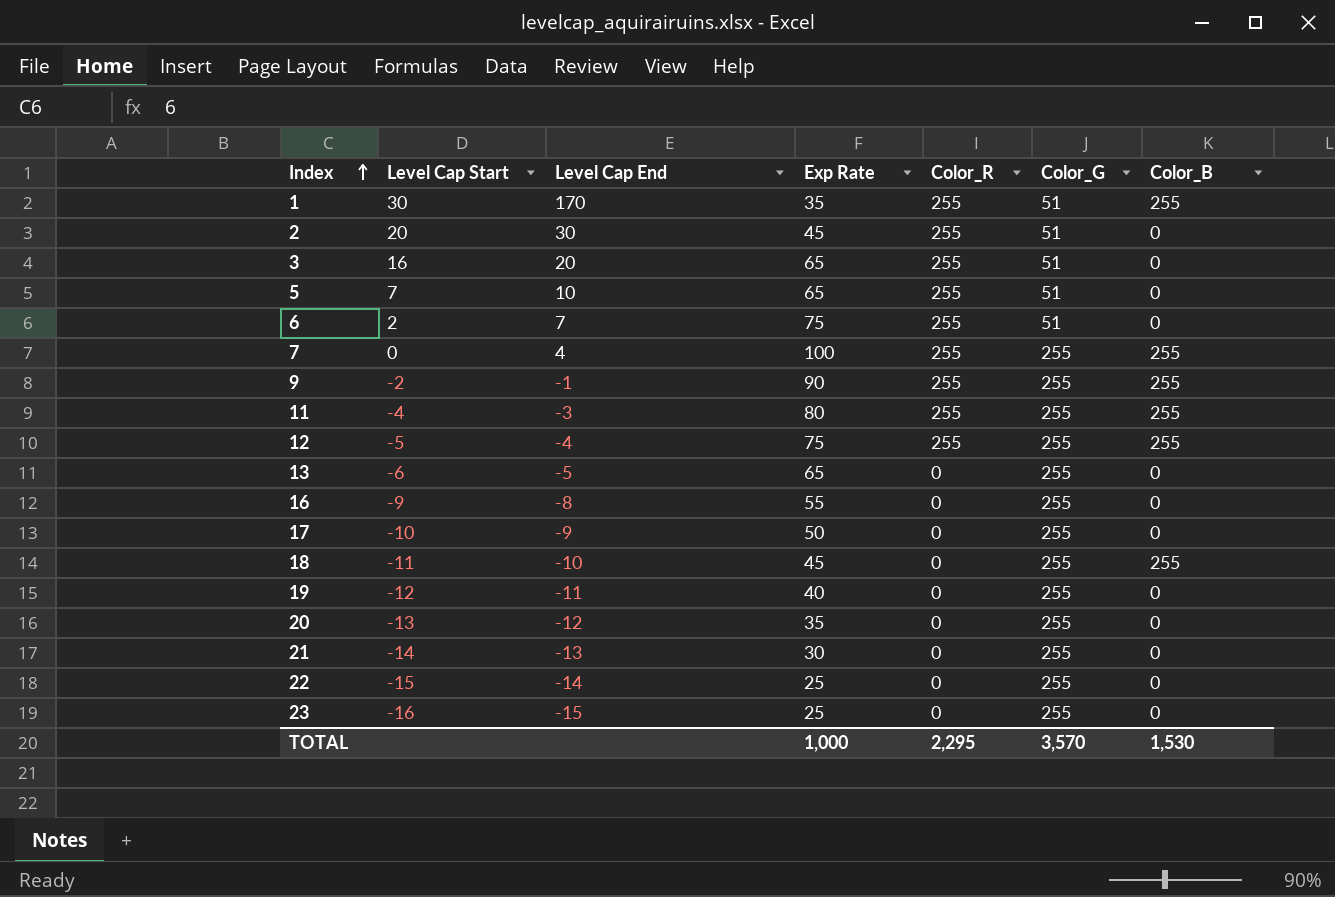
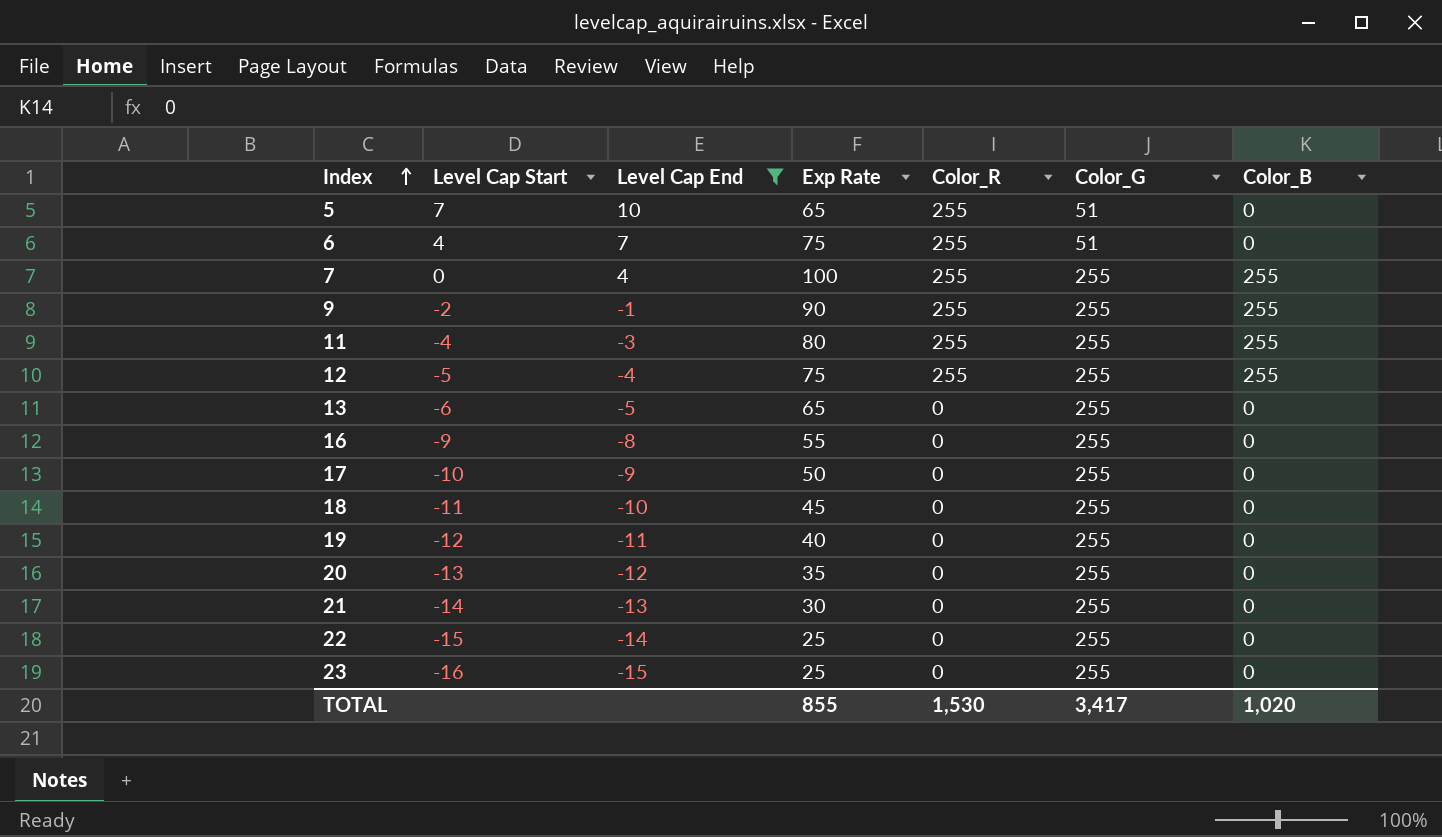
filter: none -> Level Cap End <= 10
6 | Level Cap Start: 2 -> 4
18 | Color_B: 255 -> 0
TOTAL | Exp Rate: 1,000 -> 855
TOTAL | Color_R: 2,295 -> 1,530
TOTAL | Color_G: 3,570 -> 3,417
TOTAL | Color_B: 1,530 -> 1,020

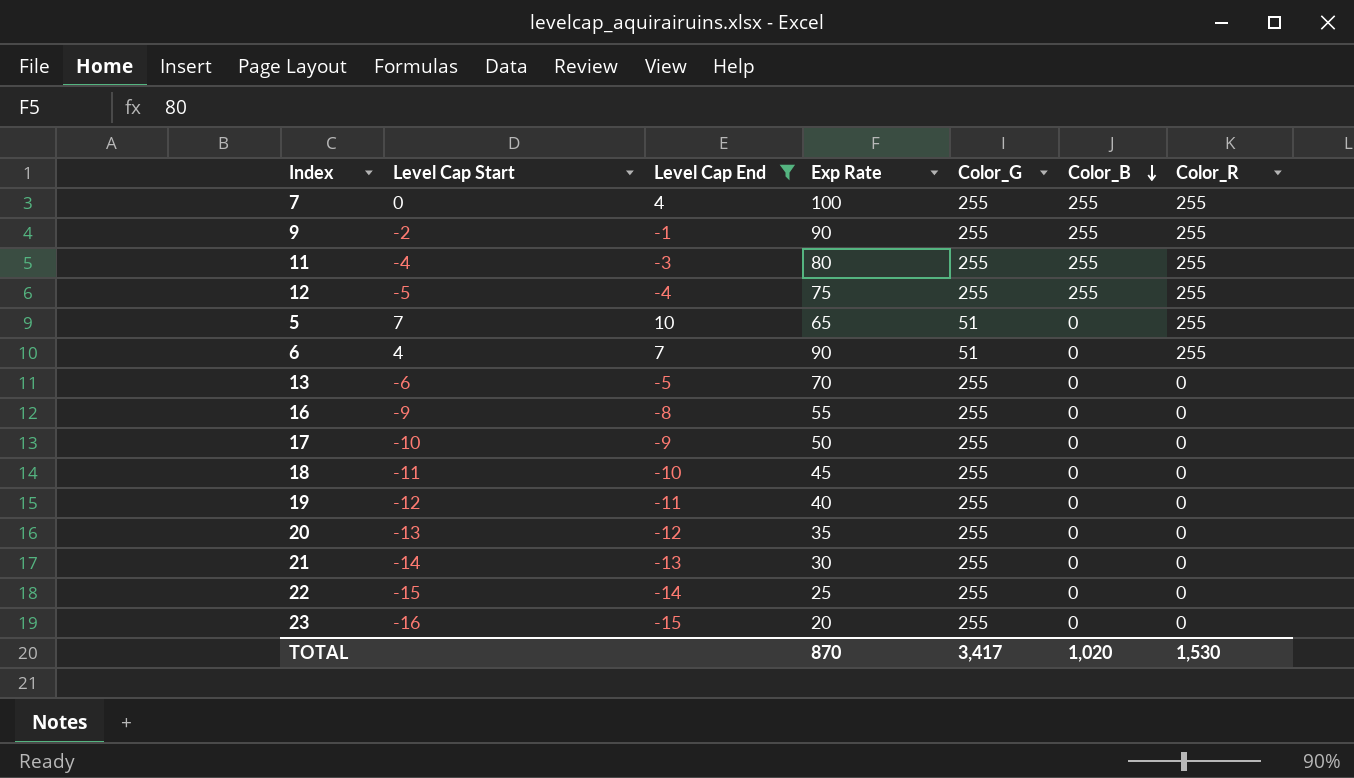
row order: Index ascending -> Color_B descending
column Color_R | position: 5 -> 7
6 | Exp Rate: 75 -> 90
13 | Exp Rate: 65 -> 70
23 | Exp Rate: 25 -> 20
TOTAL | Exp Rate: 855 -> 870

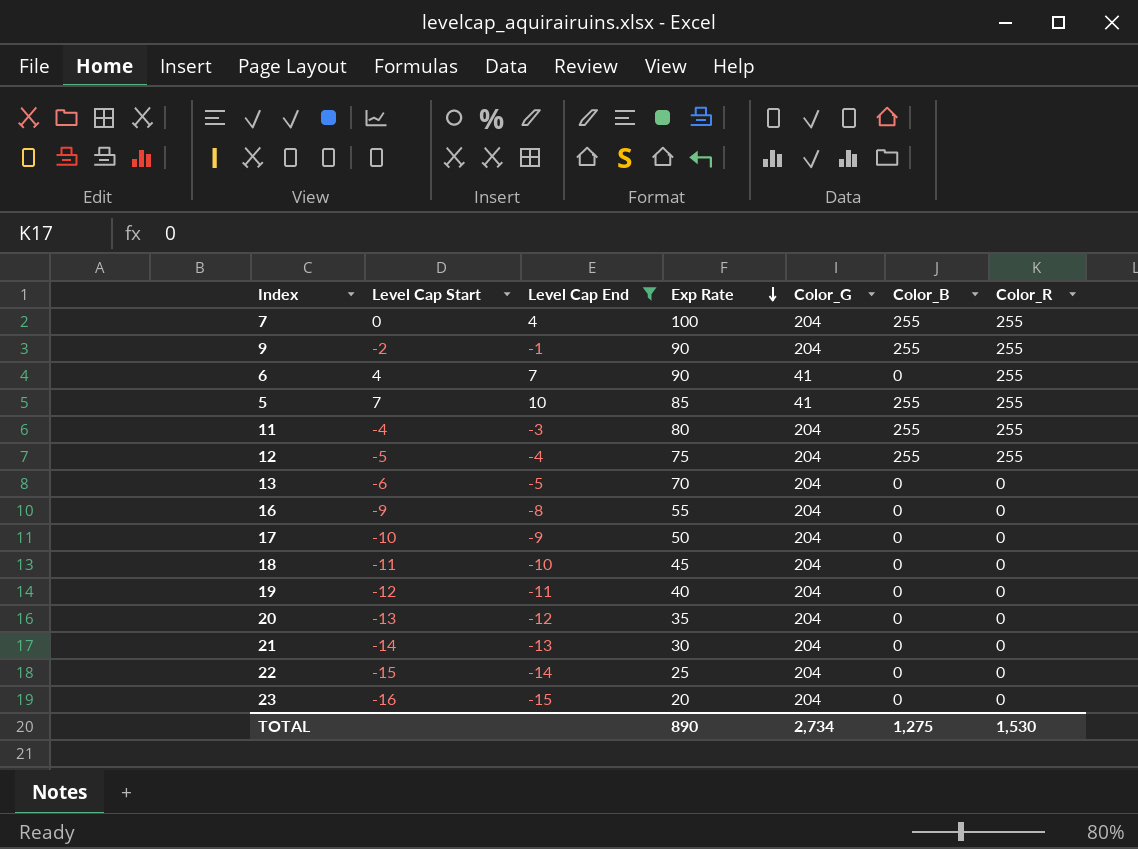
row order: Color_B descending -> Exp Rate descending
7 | Color_G: 255 -> 204
9 | Color_G: 255 -> 204
6 | Color_G: 51 -> 41
5 | Exp Rate: 65 -> 85
5 | Color_G: 51 -> 41
5 | Color_B: 0 -> 255
11 | Color_G: 255 -> 204
12 | Color_G: 255 -> 204
13 | Color_G: 255 -> 204
16 | Color_G: 255 -> 204
17 | Color_G: 255 -> 204
18 | Color_G: 255 -> 204
19 | Color_G: 255 -> 204
20 | Color_G: 255 -> 204
21 | Color_G: 255 -> 204
22 | Color_G: 255 -> 204
23 | Color_G: 255 -> 204
TOTAL | Exp Rate: 870 -> 890
TOTAL | Color_G: 3,417 -> 2,734
TOTAL | Color_B: 1,020 -> 1,275

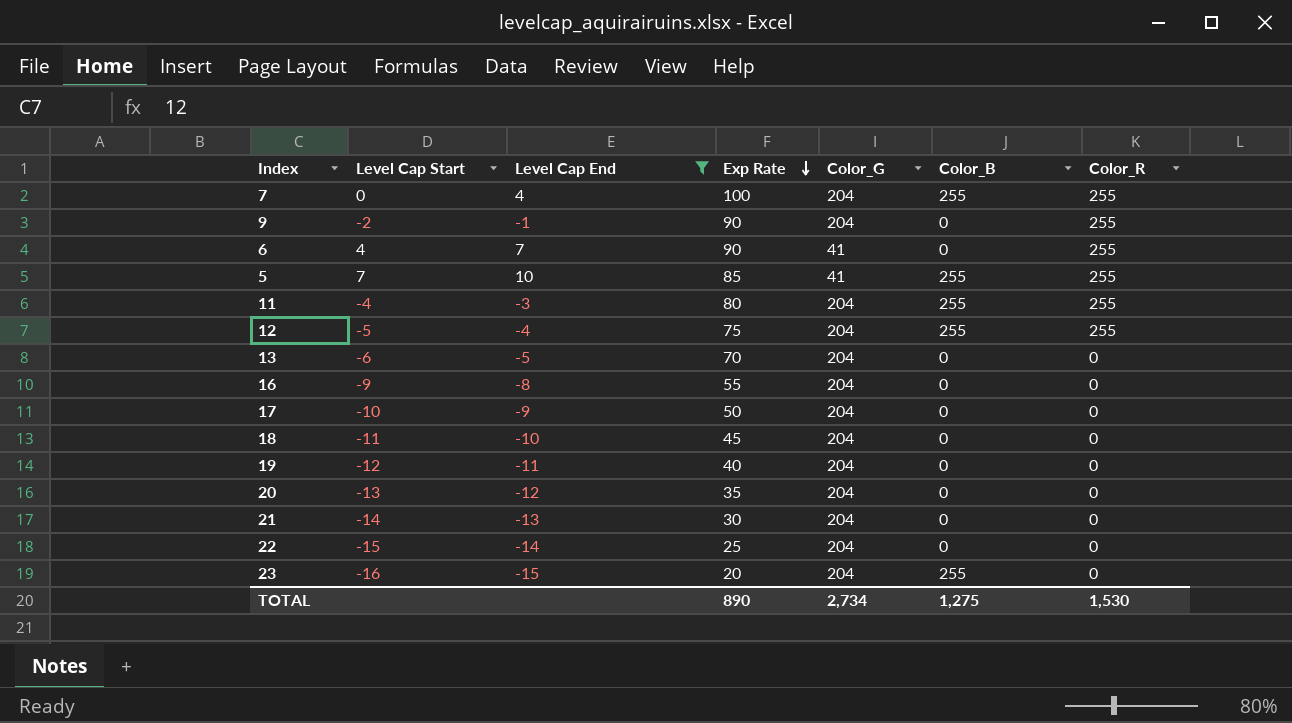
9 | Color_B: 255 -> 0
23 | Color_B: 0 -> 255

